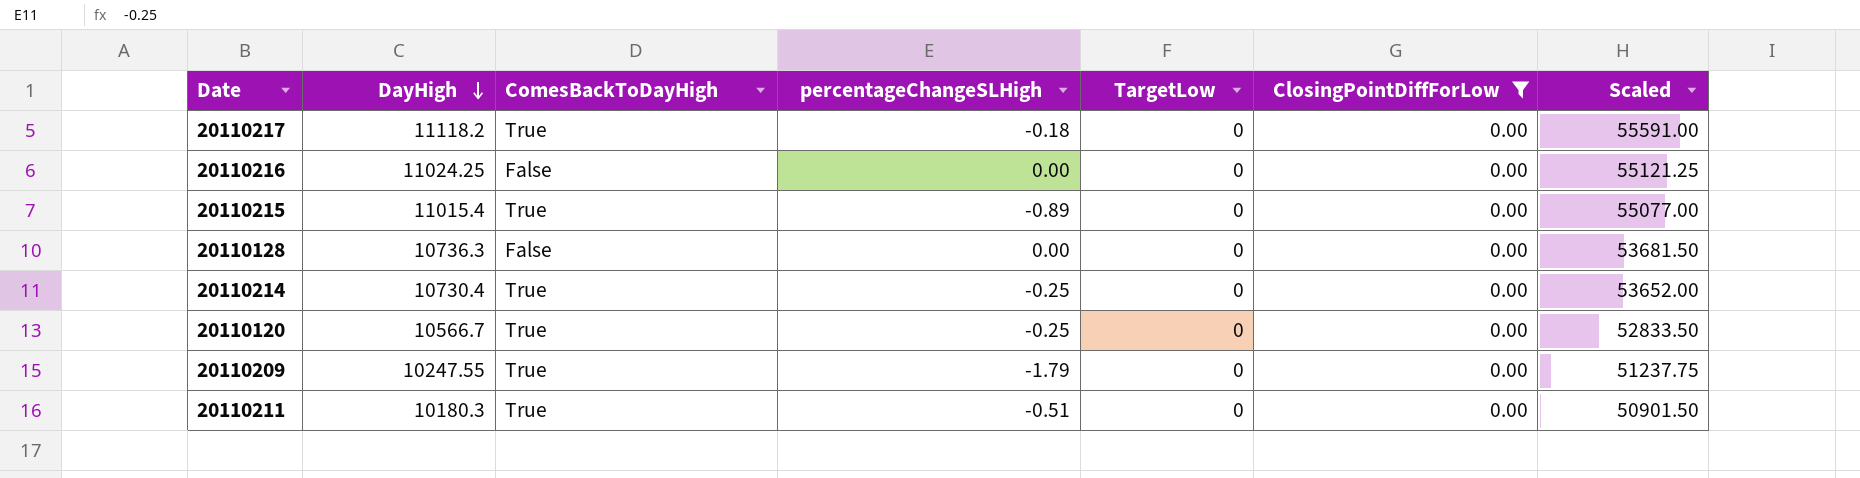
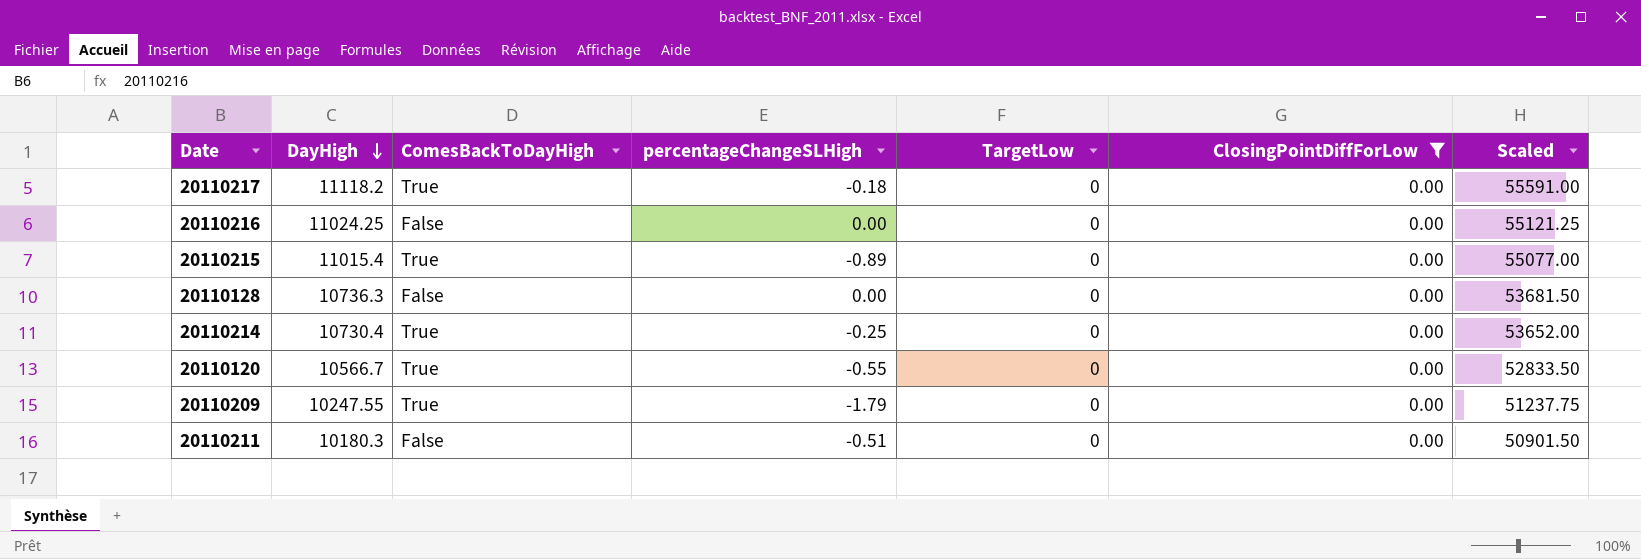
20110120 | percentageChangeSLHigh: -0.25 -> -0.55
20110211 | ComesBackToDayHigh: True -> False

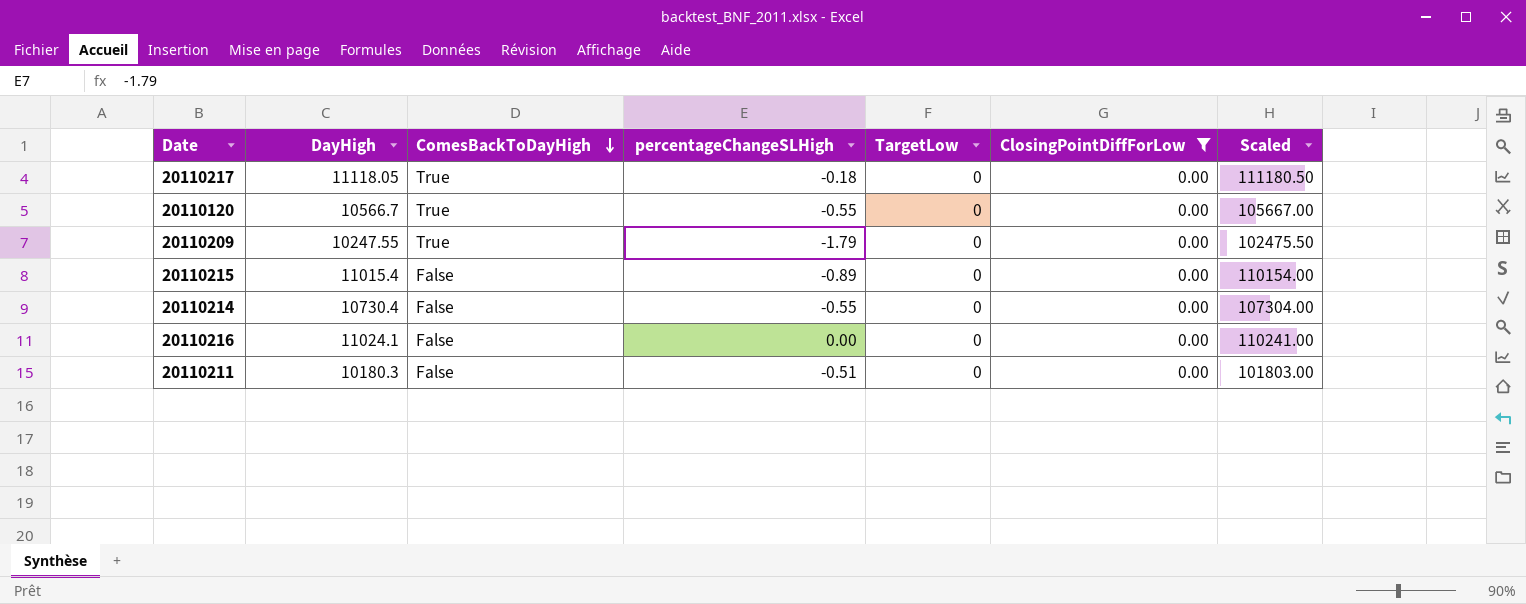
row order: DayHigh descending -> ComesBackToDayHigh descending
column Scaled | formula: [DayHigh] * 5 -> [DayHigh] * 10
row 20110128: 10736.3 | False | 0.00 | 0 | 0.00 | 53681.50 -> none
20110217 | DayHigh: 11118.2 -> 11118.05
20110215 | ComesBackToDayHigh: True -> False
20110214 | ComesBackToDayHigh: True -> False
20110214 | percentageChangeSLHigh: -0.25 -> -0.55
20110216 | DayHigh: 11024.25 -> 11024.1

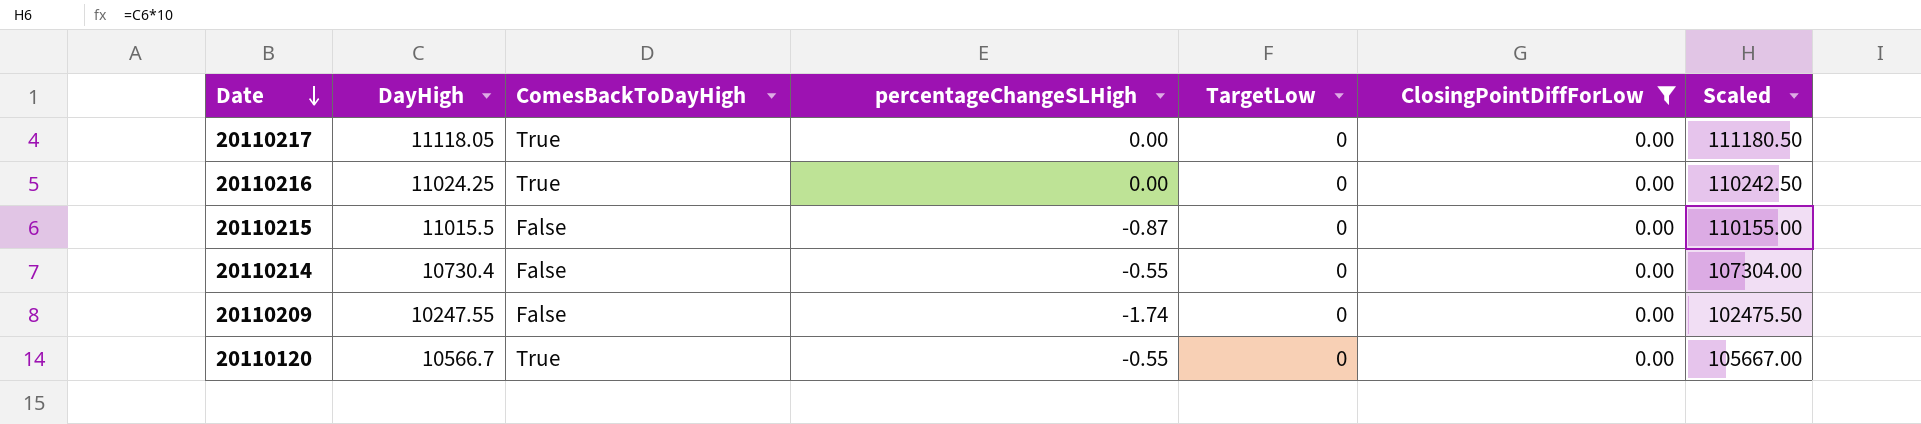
row order: ComesBackToDayHigh descending -> Date descending
row 20110211: 10180.3 | False | -0.51 | 0 | 0.00 | 101803.00 -> none
20110217 | percentageChangeSLHigh: -0.18 -> 0.00
20110216 | DayHigh: 11024.1 -> 11024.25
20110216 | ComesBackToDayHigh: False -> True
20110216 | Scaled: 110241.00 -> 110242.50
20110215 | DayHigh: 11015.4 -> 11015.5
20110215 | percentageChangeSLHigh: -0.89 -> -0.87
20110215 | Scaled: 110154.00 -> 110155.00
20110209 | ComesBackToDayHigh: True -> False
20110209 | percentageChangeSLHigh: -1.79 -> -1.74

